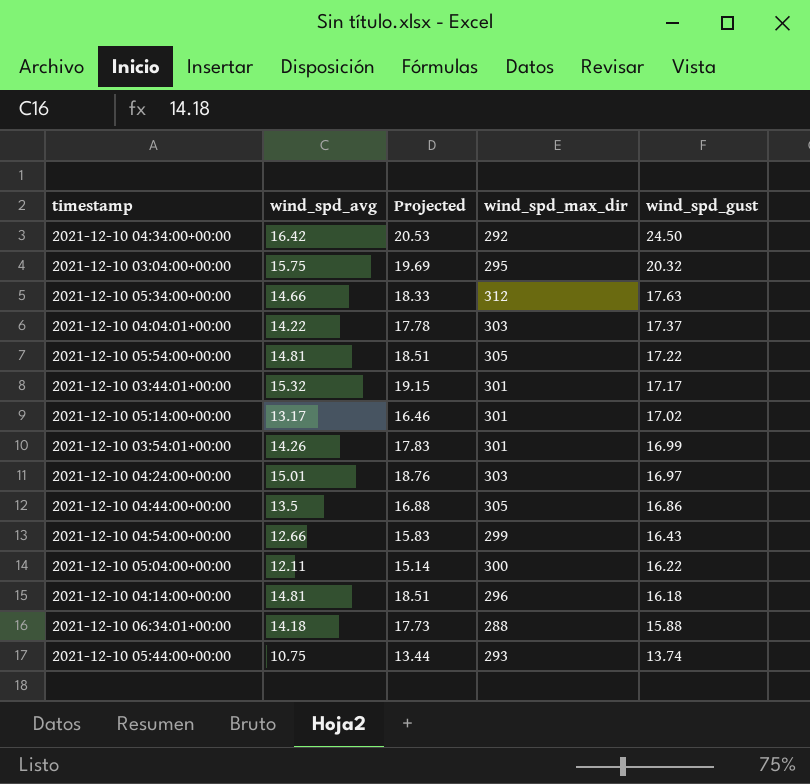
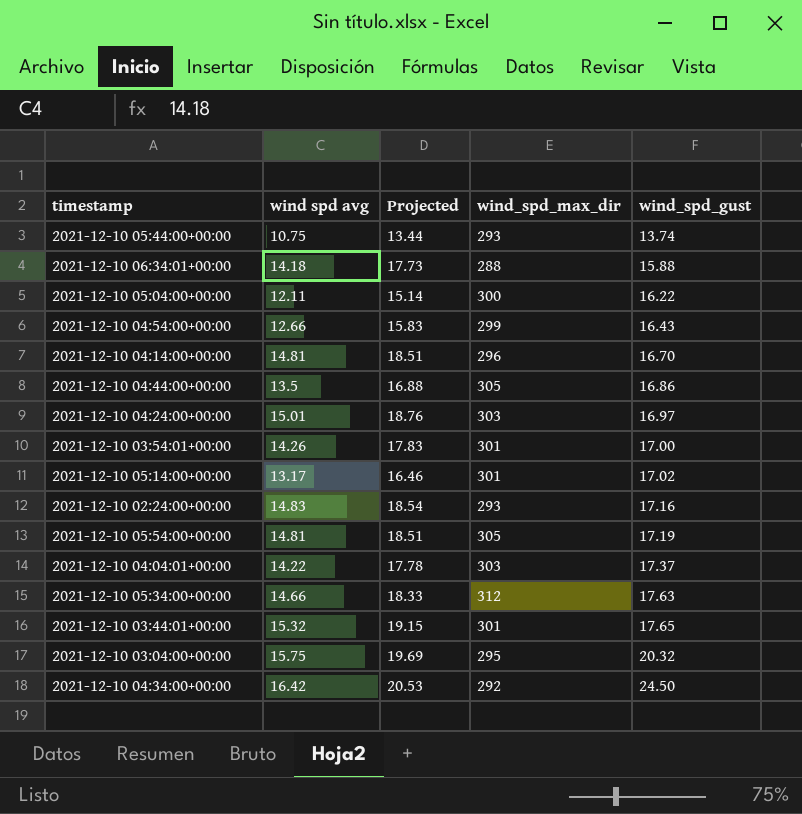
row order: wind_spd_gust descending -> wind_spd_gust ascending
column name: wind_spd_avg -> wind spd avg
2021-12-10 04:14:00+00:00 | wind_spd_gust: 16.18 -> 16.70
2021-12-10 03:54:01+00:00 | wind_spd_gust: 16.99 -> 17.00
row 2021-12-10 02:24:00+00:00: none -> 14.83 | 18.54 | 293 | 17.16
2021-12-10 05:54:00+00:00 | wind_spd_gust: 17.22 -> 17.19
2021-12-10 03:44:01+00:00 | wind_spd_gust: 17.17 -> 17.65

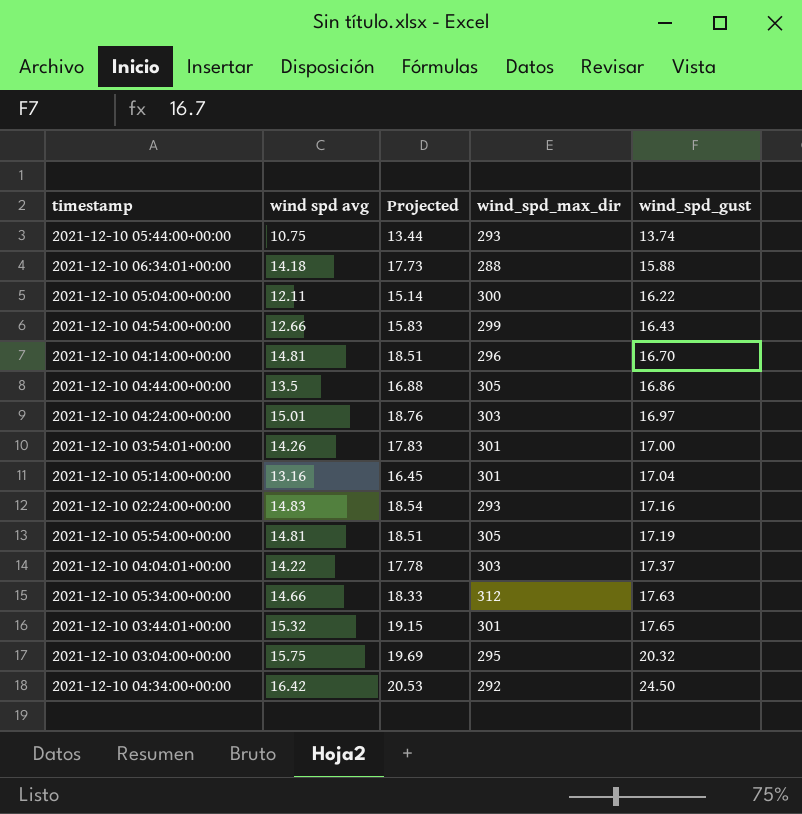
2021-12-10 05:14:00+00:00 | wind spd avg: 13.17 -> 13.16
2021-12-10 05:14:00+00:00 | Projected: 16.46 -> 16.45
2021-12-10 05:14:00+00:00 | wind_spd_gust: 17.02 -> 17.04

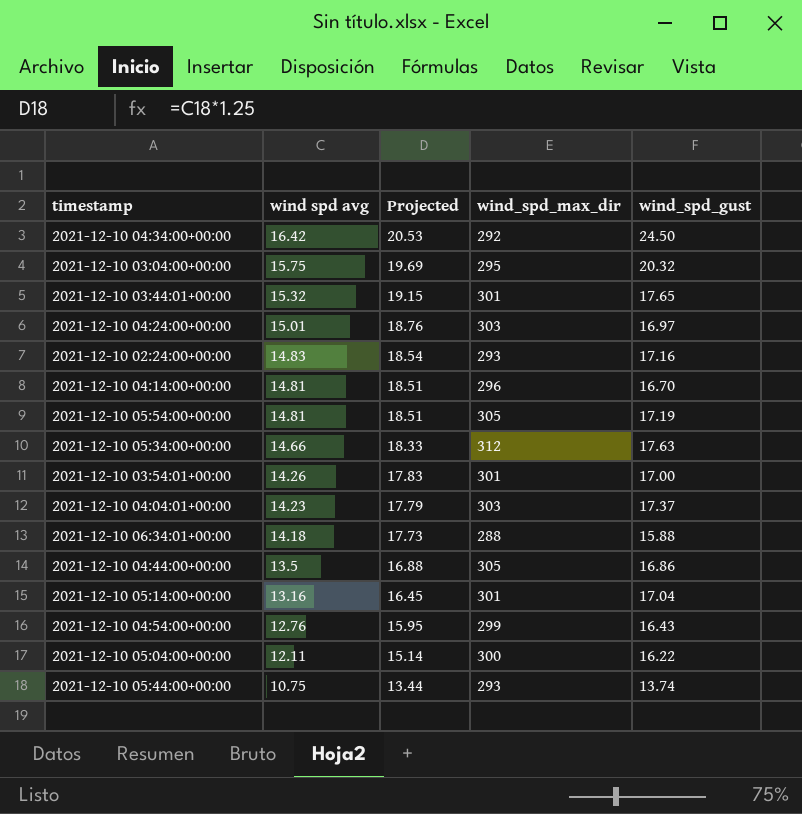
row order: wind_spd_gust ascending -> wind spd avg descending
2021-12-10 04:04:01+00:00 | wind spd avg: 14.22 -> 14.23
2021-12-10 04:04:01+00:00 | Projected: 17.78 -> 17.79
2021-12-10 04:54:00+00:00 | wind spd avg: 12.66 -> 12.76
2021-12-10 04:54:00+00:00 | Projected: 15.83 -> 15.95

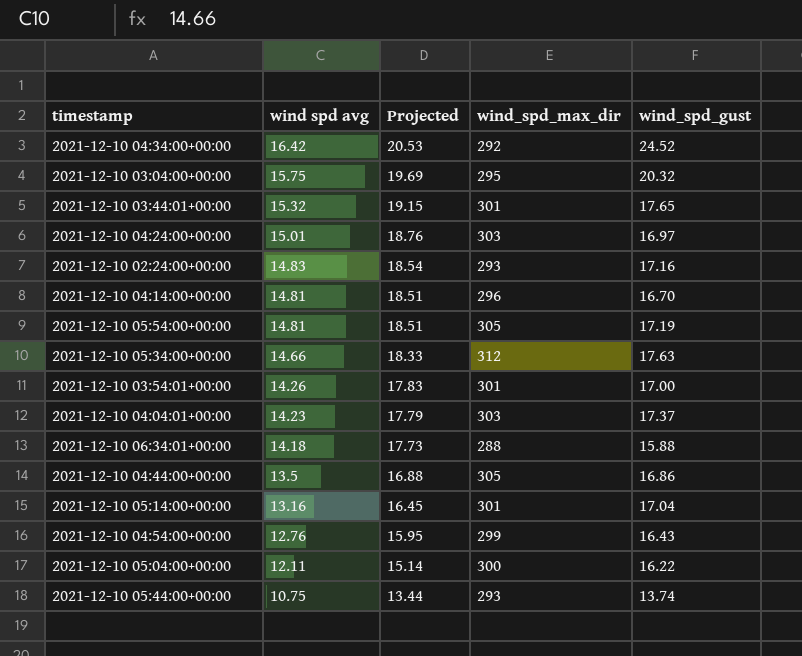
2021-12-10 04:34:00+00:00 | wind_spd_gust: 24.50 -> 24.52

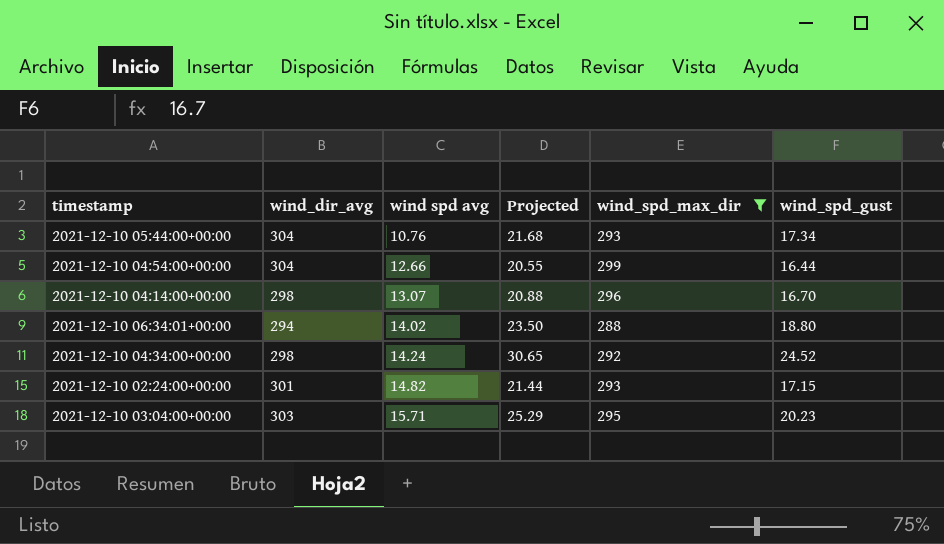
filter: none -> wind_spd_max_dir <= 299
row order: wind spd avg descending -> wind spd avg ascending
column wind_dir_avg | position: none -> 2
column Projected | formula: [wind spd avg] * 1.25 -> [wind_spd_gust] * 1.25
2021-12-10 05:44:00+00:00 | wind spd avg: 10.75 -> 10.76
2021-12-10 05:44:00+00:00 | wind_spd_gust: 13.74 -> 17.34
2021-12-10 04:54:00+00:00 | wind spd avg: 12.76 -> 12.66
2021-12-10 04:54:00+00:00 | wind_spd_gust: 16.43 -> 16.44
2021-12-10 04:14:00+00:00 | wind spd avg: 14.81 -> 13.07
2021-12-10 06:34:01+00:00 | wind spd avg: 14.18 -> 14.02
2021-12-10 06:34:01+00:00 | wind_spd_gust: 15.88 -> 18.80
2021-12-10 04:34:00+00:00 | wind spd avg: 16.42 -> 14.24
2021-12-10 02:24:00+00:00 | wind spd avg: 14.83 -> 14.82
2021-12-10 02:24:00+00:00 | wind_spd_gust: 17.16 -> 17.15
2021-12-10 03:04:00+00:00 | wind spd avg: 15.75 -> 15.71
2021-12-10 03:04:00+00:00 | wind_spd_gust: 20.32 -> 20.23

